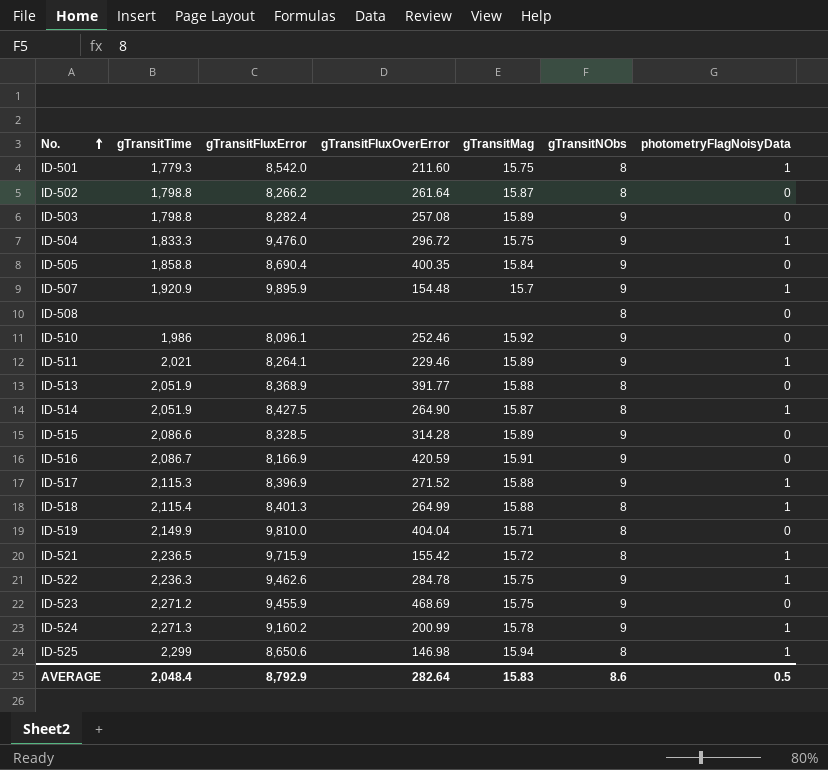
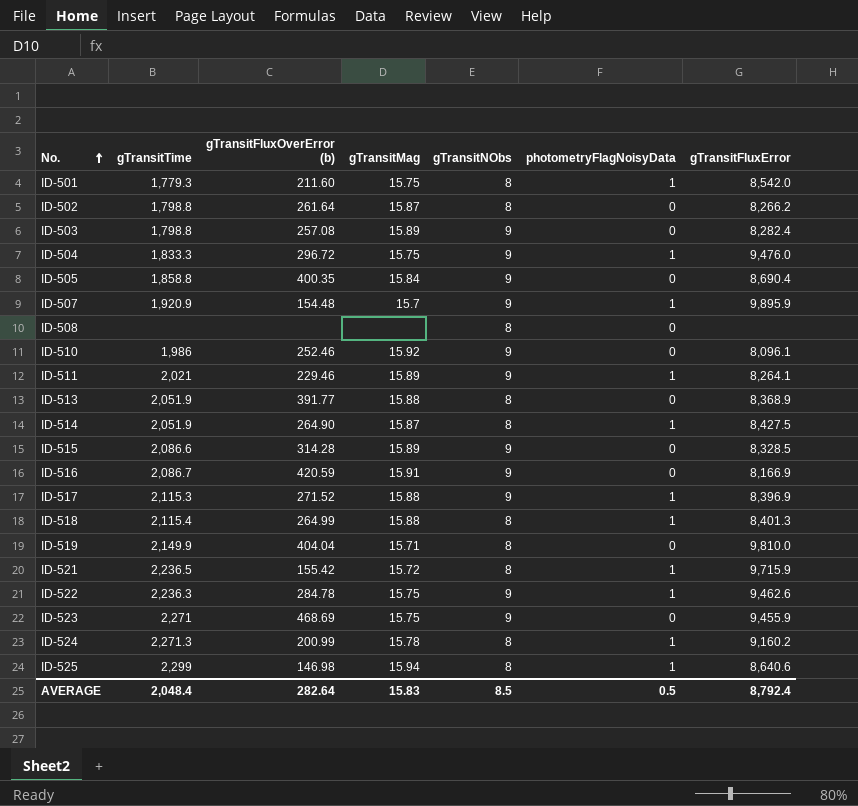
column name: gTransitFluxOverError -> gTransitFluxOverError (b)
column gTransitFluxError | position: 3 -> 7
ID-523 | gTransitTime: 2,271.2 -> 2,271
ID-524 | gTransitNObs: 9 -> 8
ID-525 | gTransitFluxError: 8,650.6 -> 8,640.6
AVERAGE | gTransitNObs: 8.6 -> 8.5
AVERAGE | gTransitFluxError: 8,792.9 -> 8,792.4

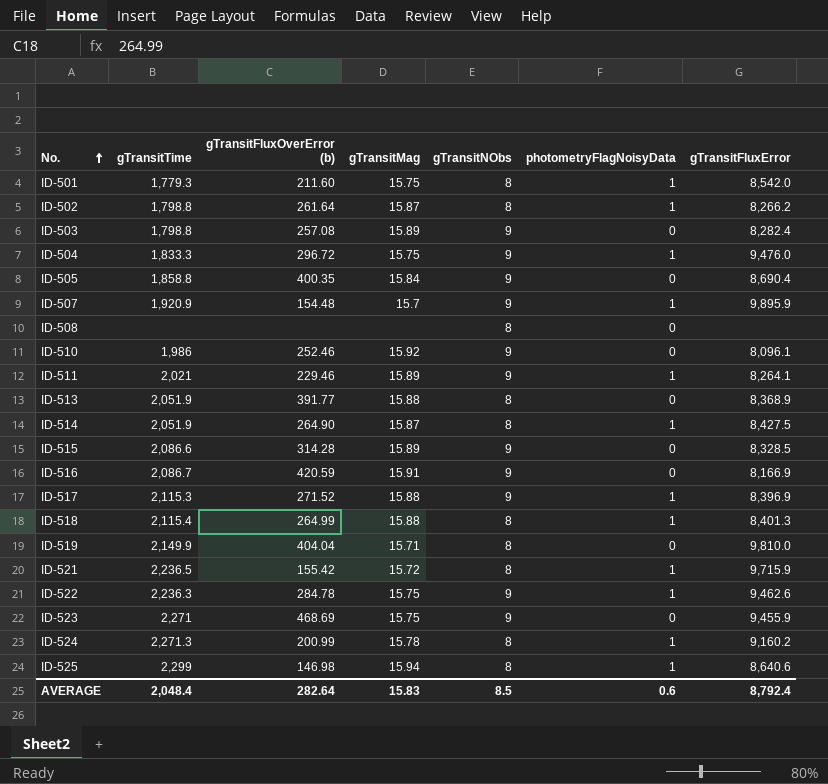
ID-502 | photometryFlagNoisyData: 0 -> 1
AVERAGE | photometryFlagNoisyData: 0.5 -> 0.6

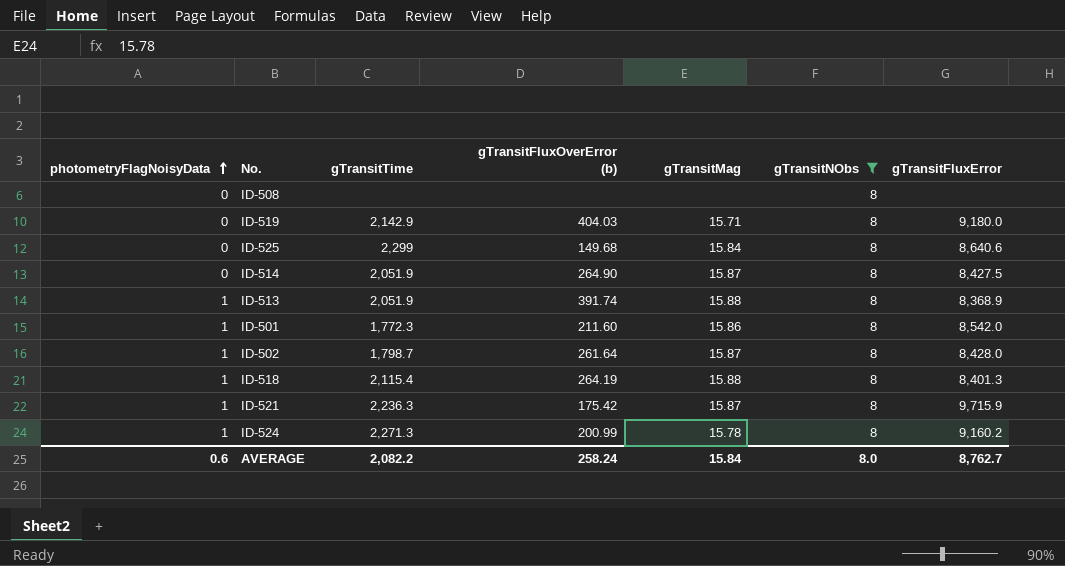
filter: none -> gTransitNObs = 8
row order: No. ascending -> photometryFlagNoisyData ascending
column photometryFlagNoisyData | position: 6 -> 1
ID-519 | gTransitTime: 2,149.9 -> 2,142.9
ID-519 | gTransitFluxOverError (b): 404.04 -> 404.03
ID-519 | gTransitFluxError: 9,810.0 -> 9,180.0
ID-525 | photometryFlagNoisyData: 1 -> 0
ID-525 | gTransitFluxOverError (b): 146.98 -> 149.68
ID-525 | gTransitMag: 15.94 -> 15.84
ID-514 | photometryFlagNoisyData: 1 -> 0
ID-513 | photometryFlagNoisyData: 0 -> 1
ID-513 | gTransitFluxOverError (b): 391.77 -> 391.74
ID-501 | gTransitTime: 1,779.3 -> 1,772.3
ID-501 | gTransitMag: 15.75 -> 15.86
ID-502 | gTransitTime: 1,798.8 -> 1,798.7
ID-502 | gTransitFluxError: 8,266.2 -> 8,428.0
ID-518 | gTransitFluxOverError (b): 264.99 -> 264.19
ID-521 | gTransitTime: 2,236.5 -> 2,236.3
ID-521 | gTransitFluxOverError (b): 155.42 -> 175.42
ID-521 | gTransitMag: 15.72 -> 15.87
AVERAGE | gTransitTime: 2,048.4 -> 2,082.2
AVERAGE | gTransitFluxOverError (b): 282.64 -> 258.24
AVERAGE | gTransitMag: 15.83 -> 15.84
AVERAGE | gTransitNObs: 8.5 -> 8.0
AVERAGE | gTransitFluxError: 8,792.4 -> 8,762.7

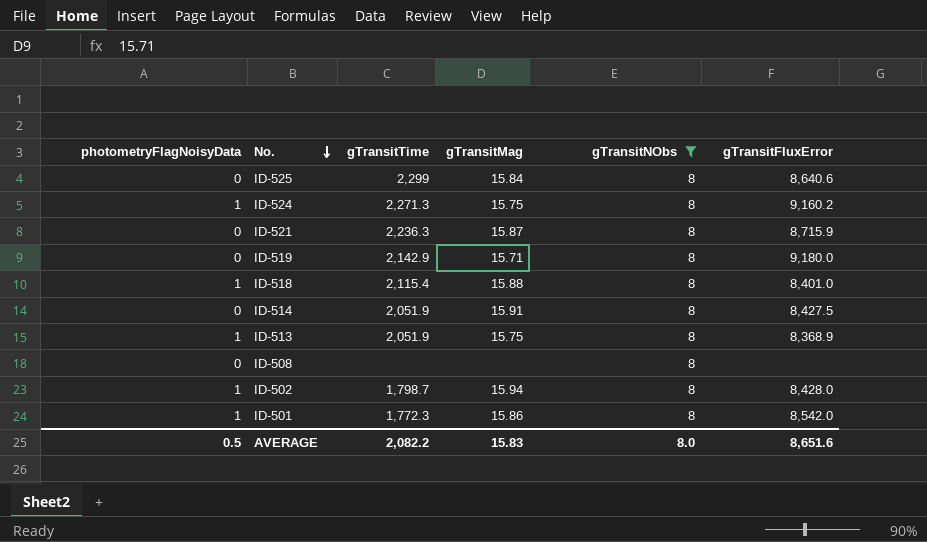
row order: photometryFlagNoisyData ascending -> No. descending
column gTransitFluxOverError (b) | position: 4 -> none
ID-524 | gTransitMag: 15.78 -> 15.75
ID-521 | photometryFlagNoisyData: 1 -> 0
ID-521 | gTransitFluxError: 9,715.9 -> 8,715.9
ID-518 | gTransitFluxError: 8,401.3 -> 8,401.0
ID-514 | gTransitMag: 15.87 -> 15.91
ID-513 | gTransitMag: 15.88 -> 15.75
ID-502 | gTransitMag: 15.87 -> 15.94
AVERAGE | photometryFlagNoisyData: 0.6 -> 0.5
AVERAGE | gTransitMag: 15.84 -> 15.83
AVERAGE | gTransitFluxError: 8,762.7 -> 8,651.6

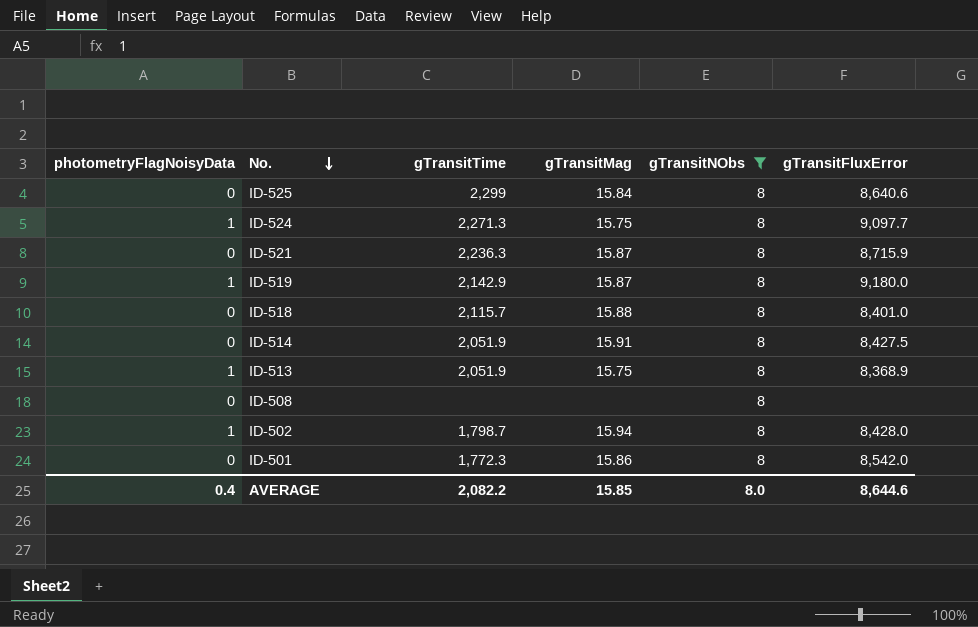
ID-524 | gTransitFluxError: 9,160.2 -> 9,097.7
ID-519 | photometryFlagNoisyData: 0 -> 1
ID-519 | gTransitMag: 15.71 -> 15.87
ID-518 | photometryFlagNoisyData: 1 -> 0
ID-518 | gTransitTime: 2,115.4 -> 2,115.7
ID-501 | photometryFlagNoisyData: 1 -> 0
AVERAGE | photometryFlagNoisyData: 0.5 -> 0.4
AVERAGE | gTransitMag: 15.83 -> 15.85
AVERAGE | gTransitFluxError: 8,651.6 -> 8,644.6

